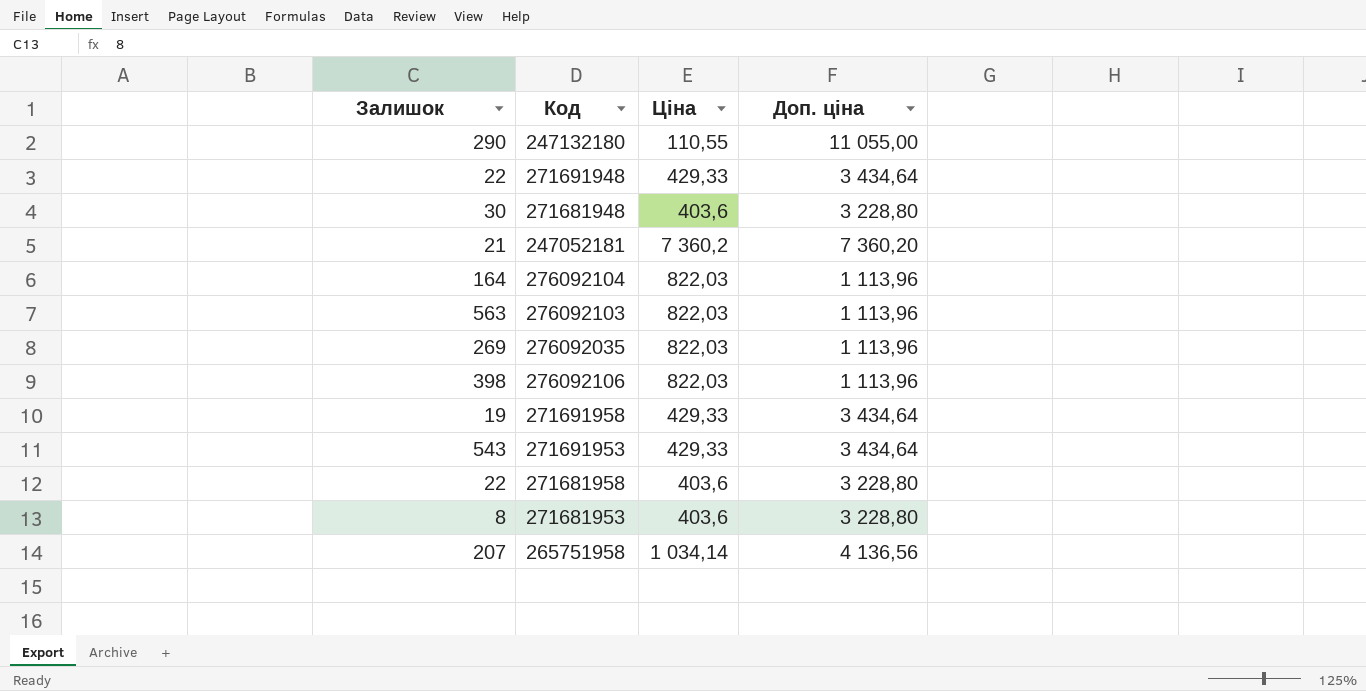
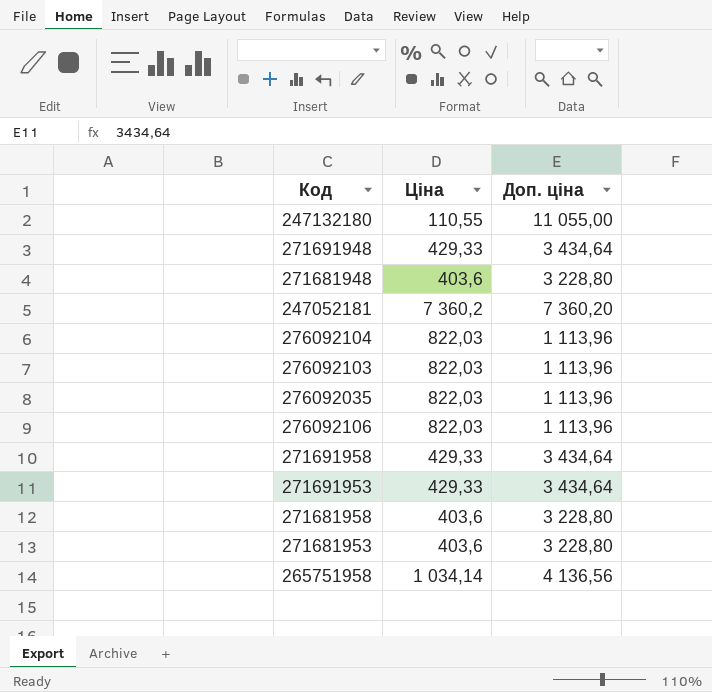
column Залишок | position: 1 -> none

